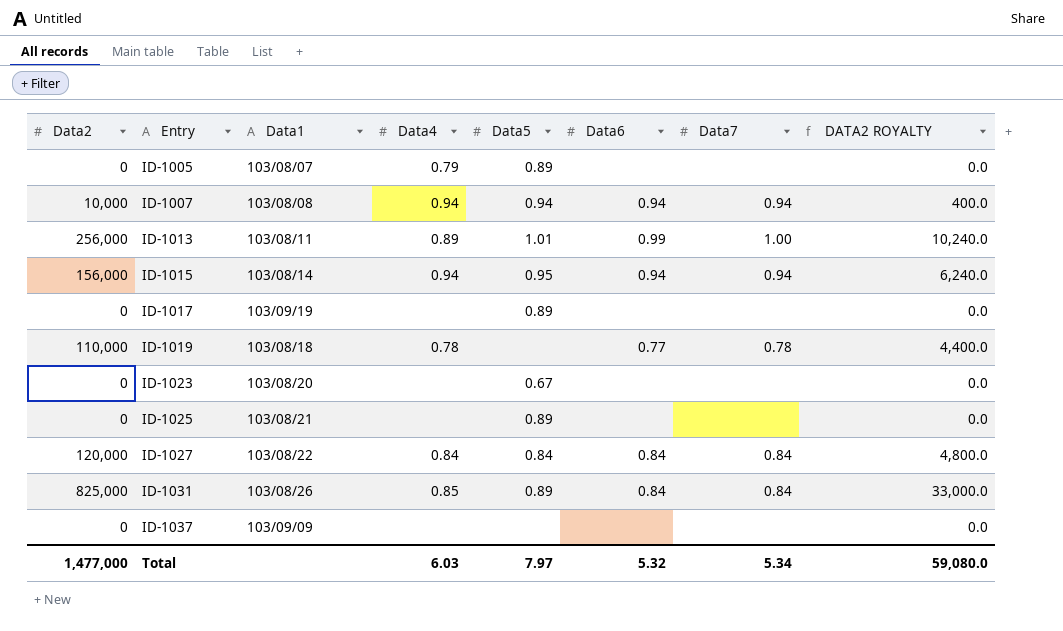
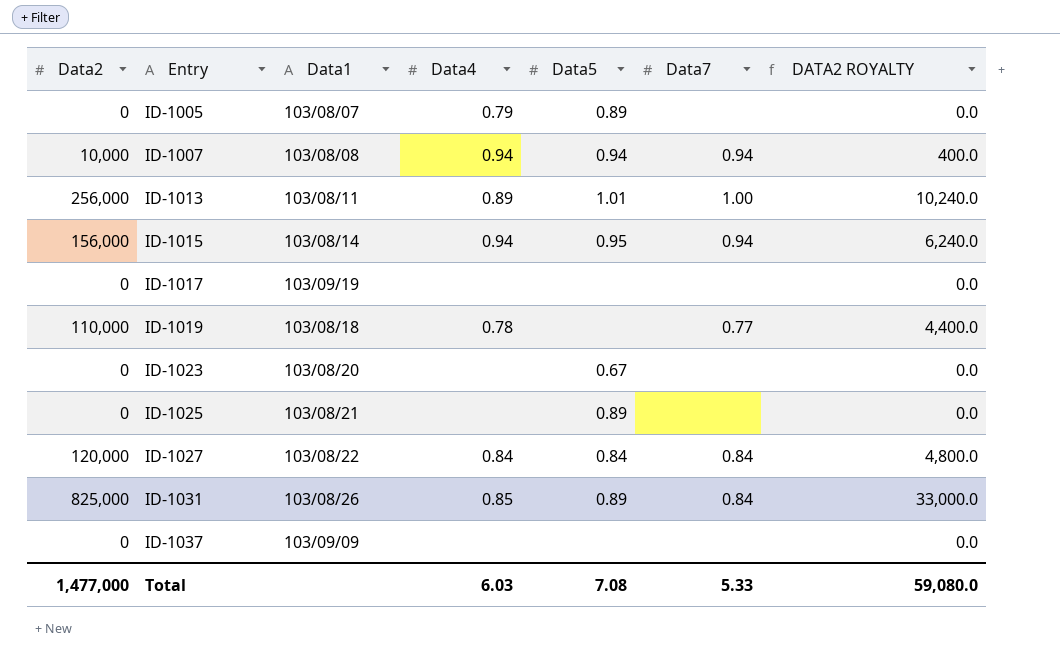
column Data6 | position: 6 -> none
ID-1017 | Data5: 0.89 -> none
ID-1019 | Data7: 0.78 -> 0.77
Total | Data5: 7.97 -> 7.08
Total | Data7: 5.34 -> 5.33

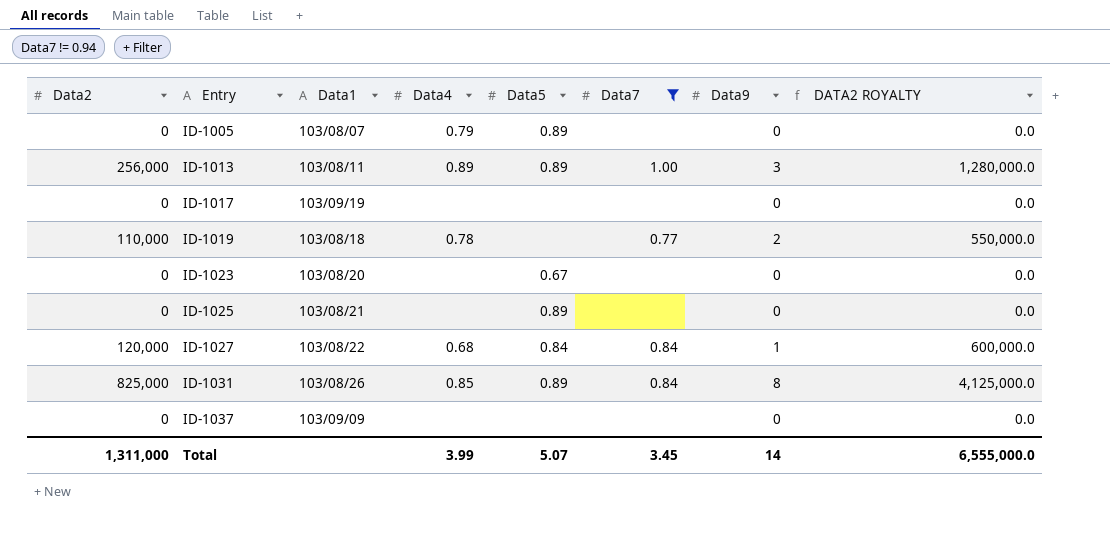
filter: none -> Data7 != 0.94
column Data9 | position: none -> 7
column DATA2 ROYALTY | formula: [Data2] * 0.04 -> [Data2] * 5
ID-1013 | Data5: 1.01 -> 0.89
ID-1027 | Data4: 0.84 -> 0.68
Total | Data2: 1,477,000 -> 1,311,000
Total | Data4: 6.03 -> 3.99
Total | Data5: 7.08 -> 5.07
Total | Data7: 5.33 -> 3.45
Total | DATA2 ROYALTY: 59,080.0 -> 6,555,000.0

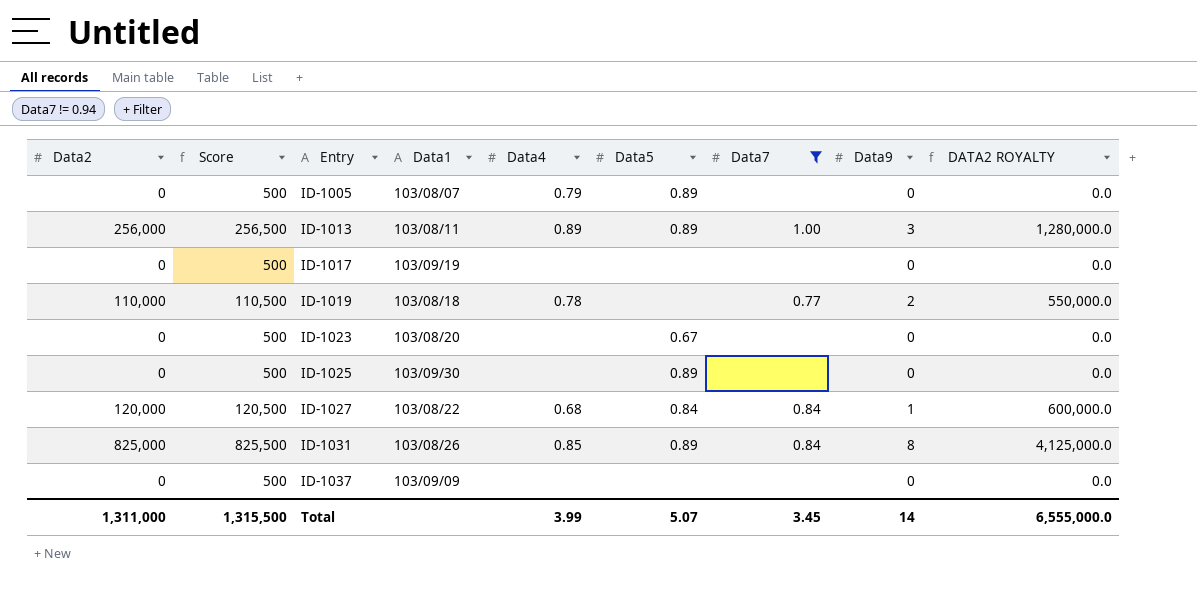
column Score | formula: none -> [Data2] + 500
ID-1025 | Data1: 103/08/21 -> 103/09/30

